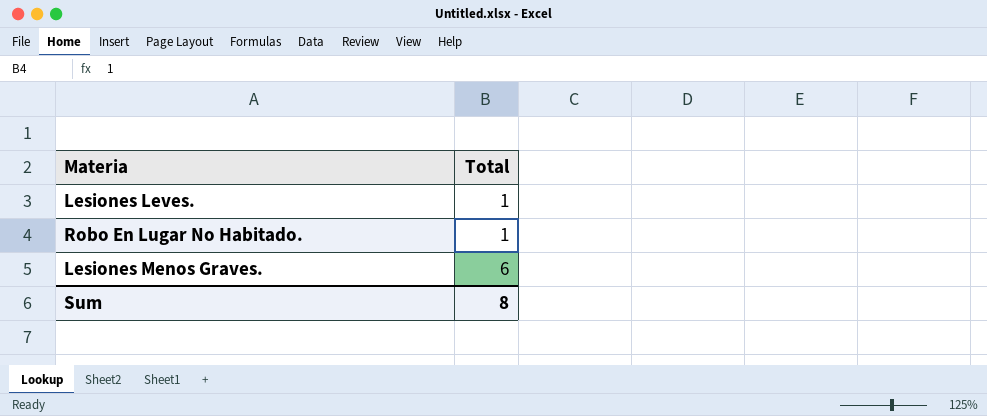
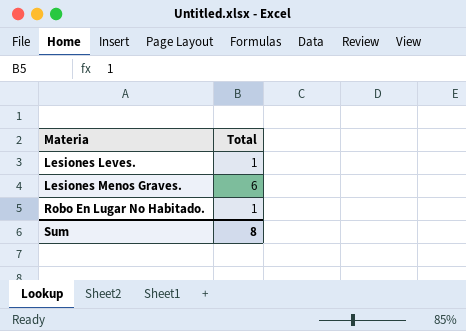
row order: Total ascending -> Materia ascending

